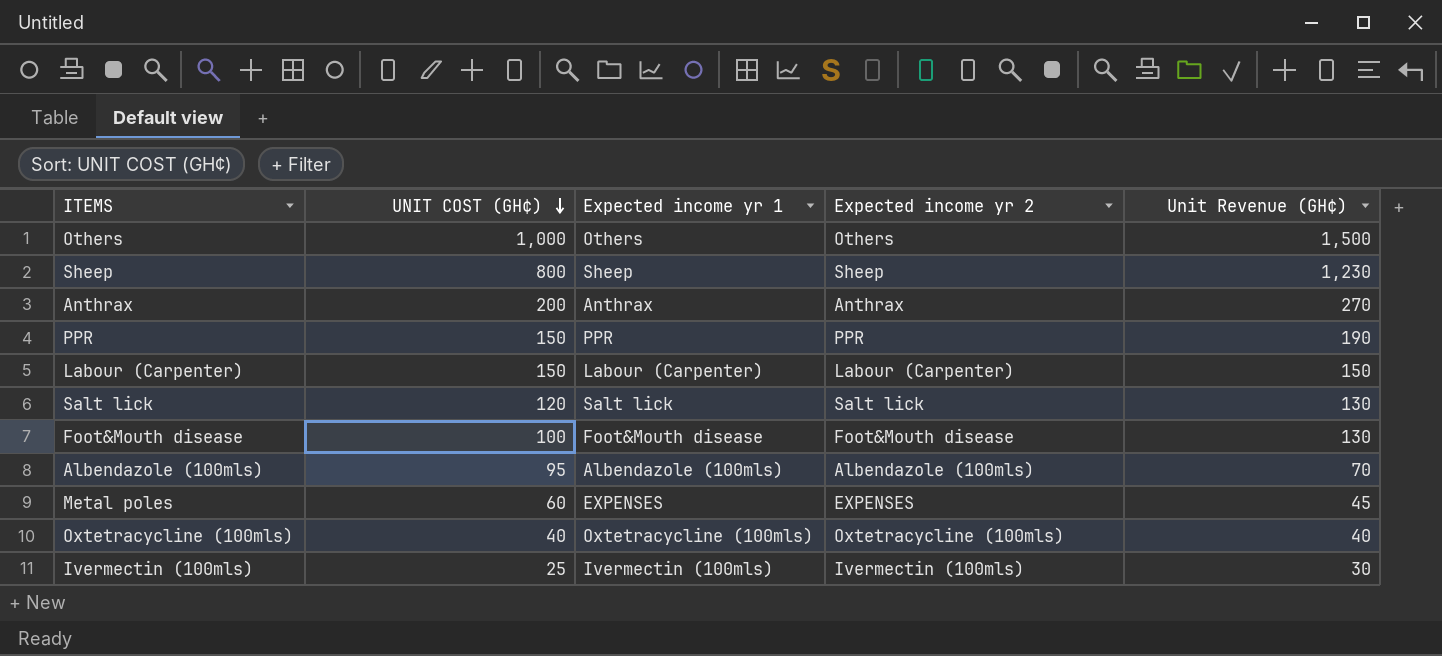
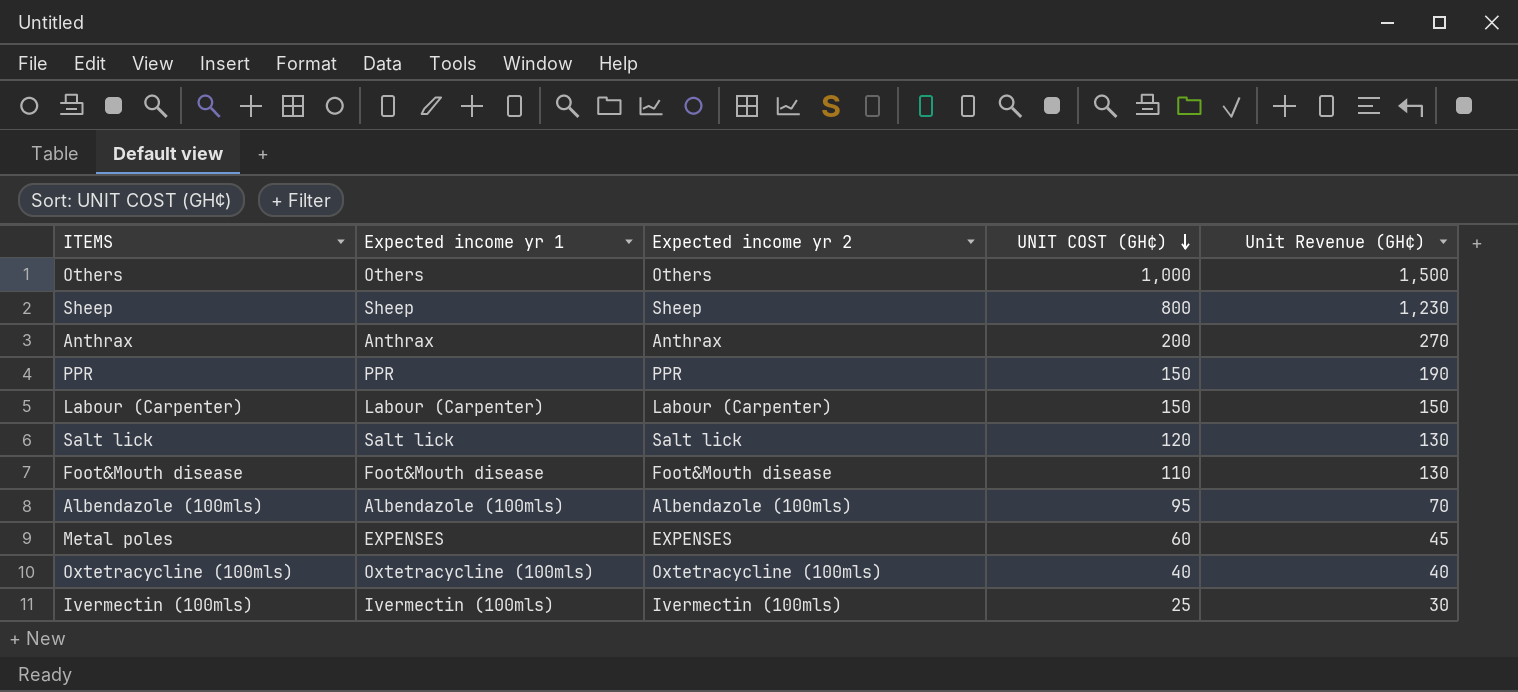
column UNIT COST (GH¢) | position: 2 -> 4
Foot&Mouth disease | UNIT COST (GH¢): 100 -> 110

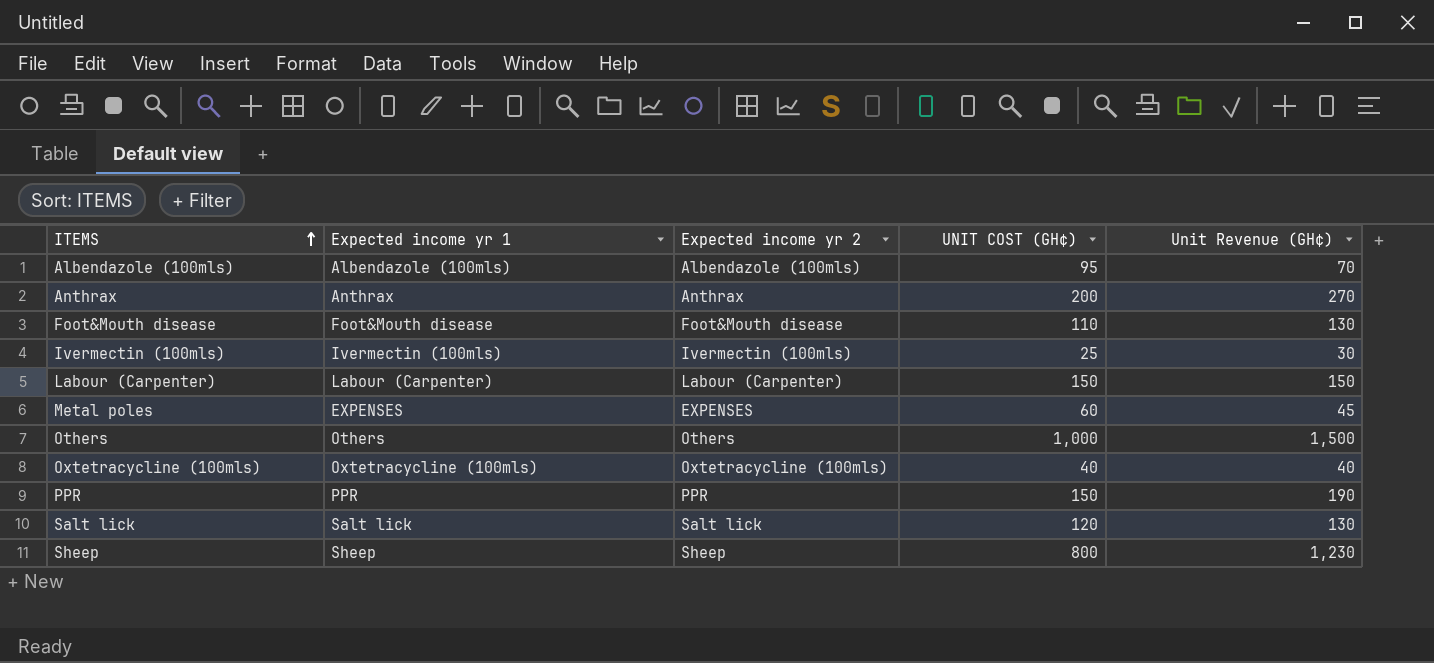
row order: UNIT COST (GH¢) descending -> ITEMS ascending

